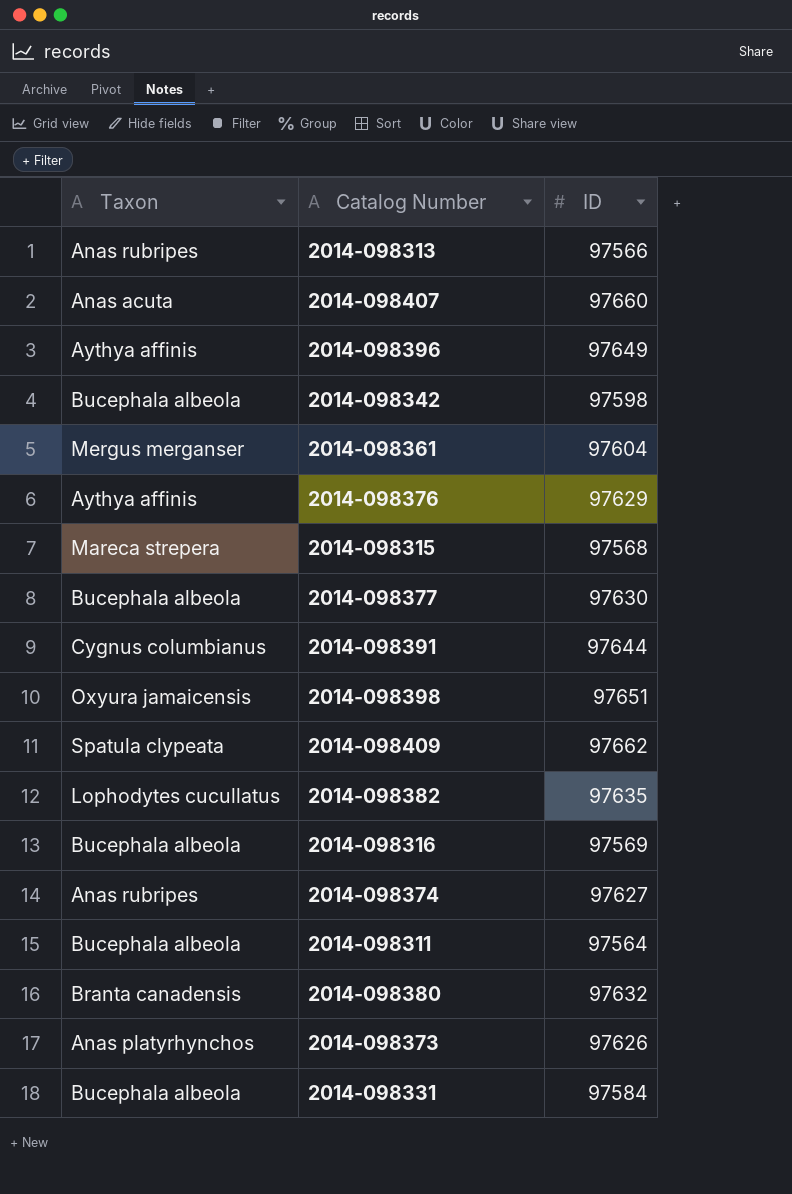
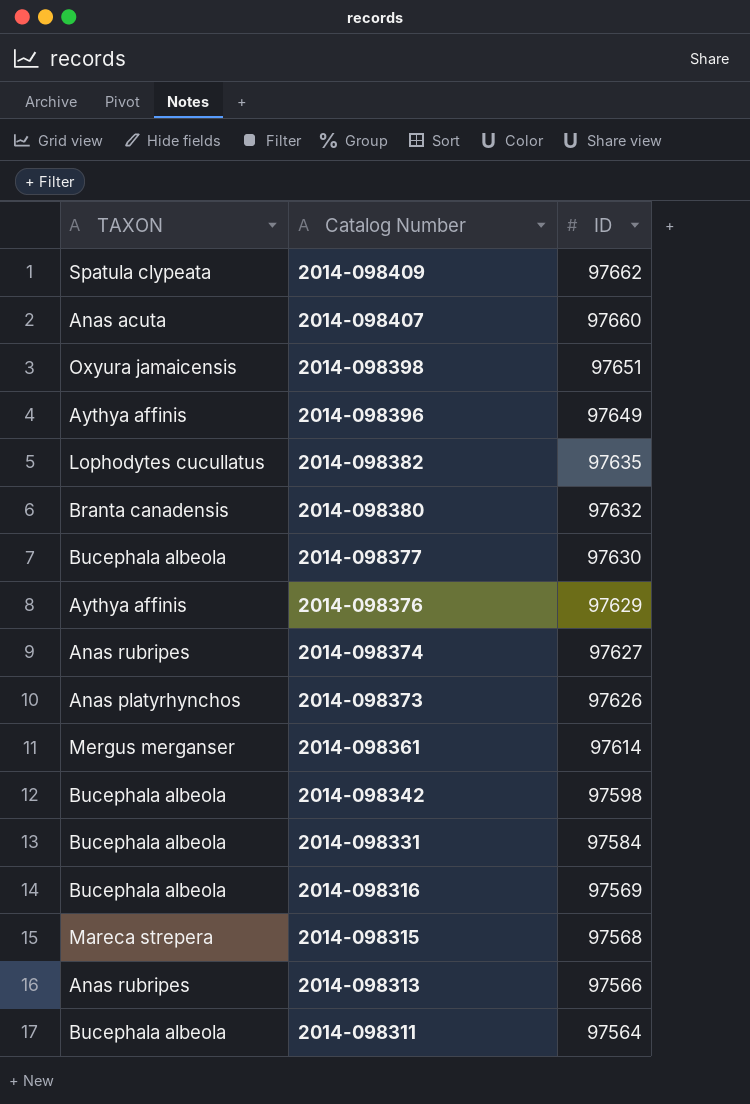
row order: none -> Catalog Number descending
column name: Taxon -> TAXON
row 2014-098391: Cygnus columbianus | 97644 -> none
2014-098361 | ID: 97604 -> 97614

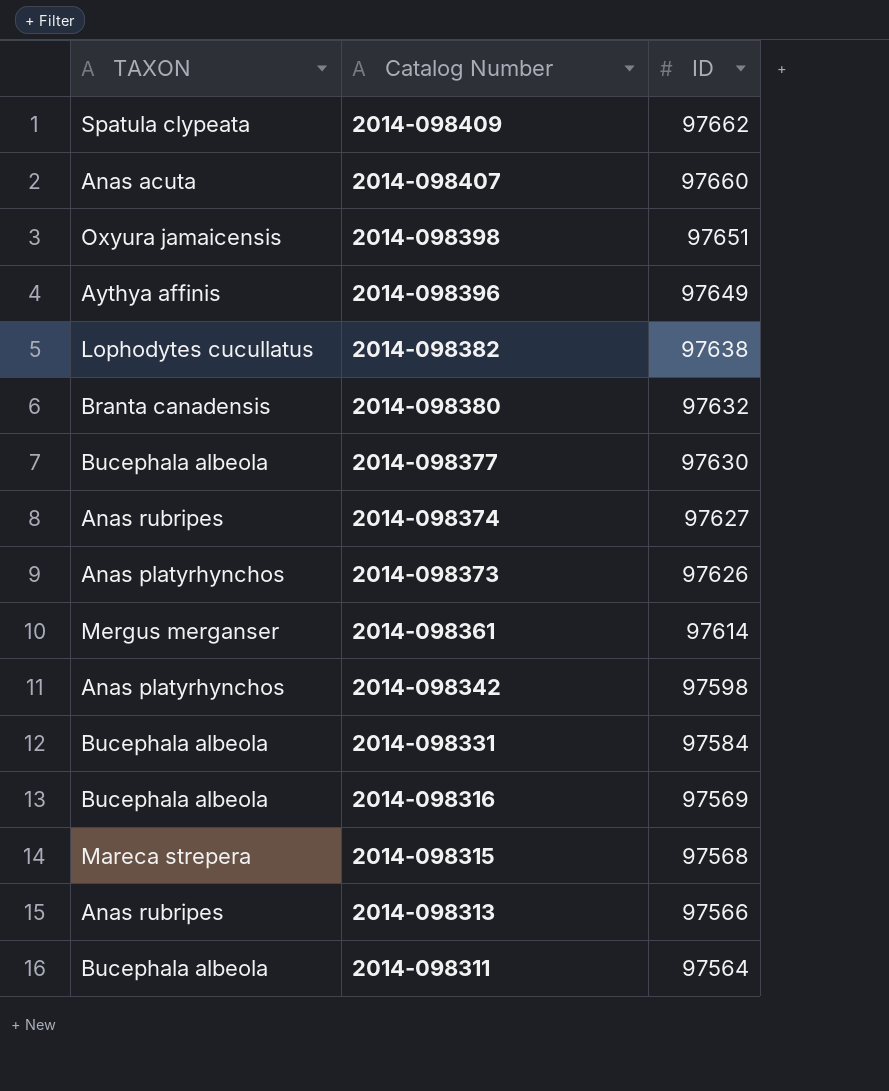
row 2014-098376: Aythya affinis | 97629 -> none
2014-098382 | ID: 97635 -> 97638
2014-098342 | TAXON: Bucephala albeola -> Anas platyrhynchos

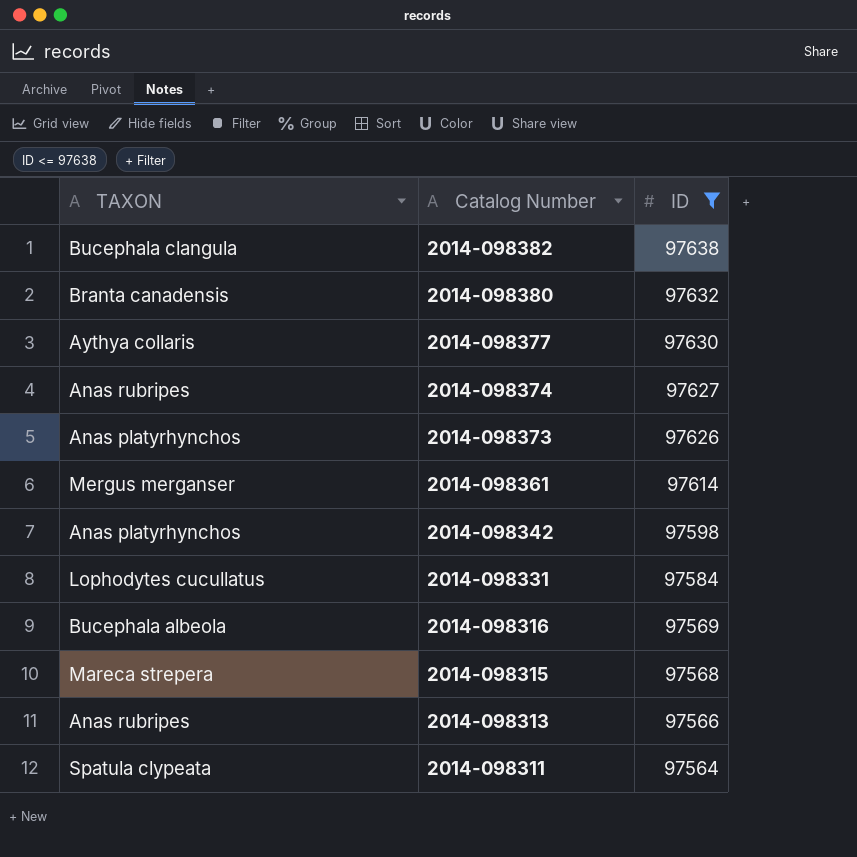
filter: none -> ID <= 97638
2014-098382 | TAXON: Lophodytes cucullatus -> Bucephala clangula
2014-098377 | TAXON: Bucephala albeola -> Aythya collaris
2014-098331 | TAXON: Bucephala albeola -> Lophodytes cucullatus
2014-098311 | TAXON: Bucephala albeola -> Spatula clypeata

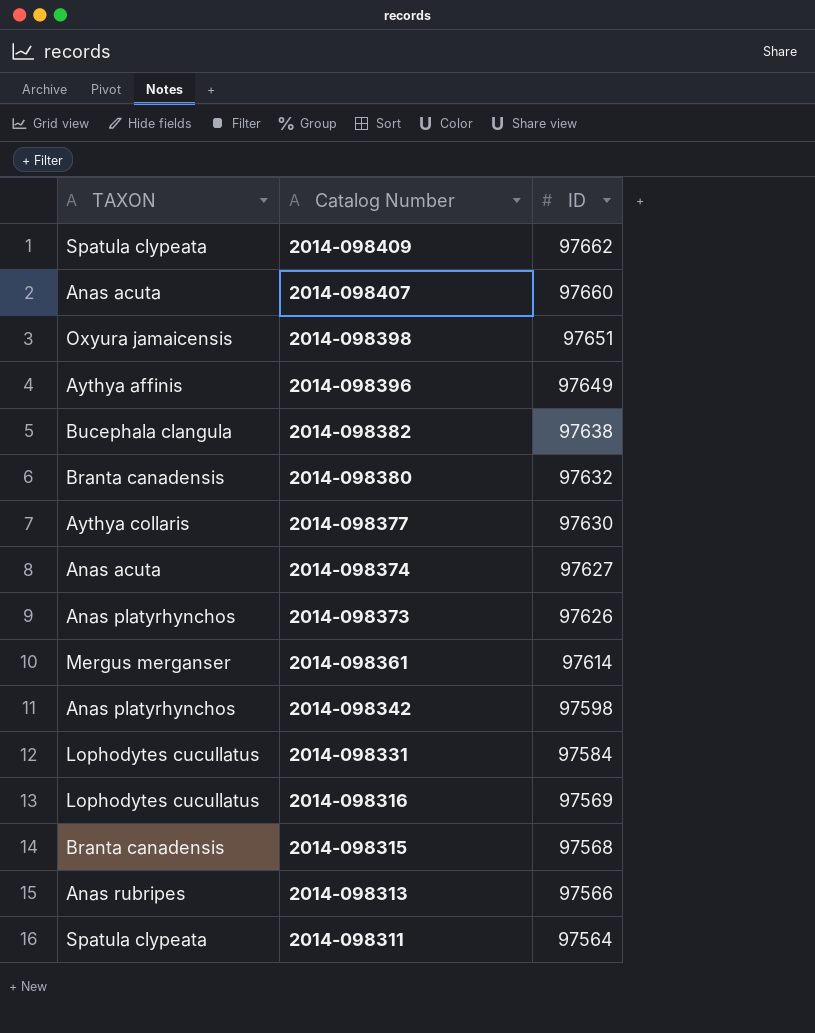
filter: ID <= 97638 -> none
2014-098374 | TAXON: Anas rubripes -> Anas acuta
2014-098316 | TAXON: Bucephala albeola -> Lophodytes cucullatus
2014-098315 | TAXON: Mareca strepera -> Branta canadensis

